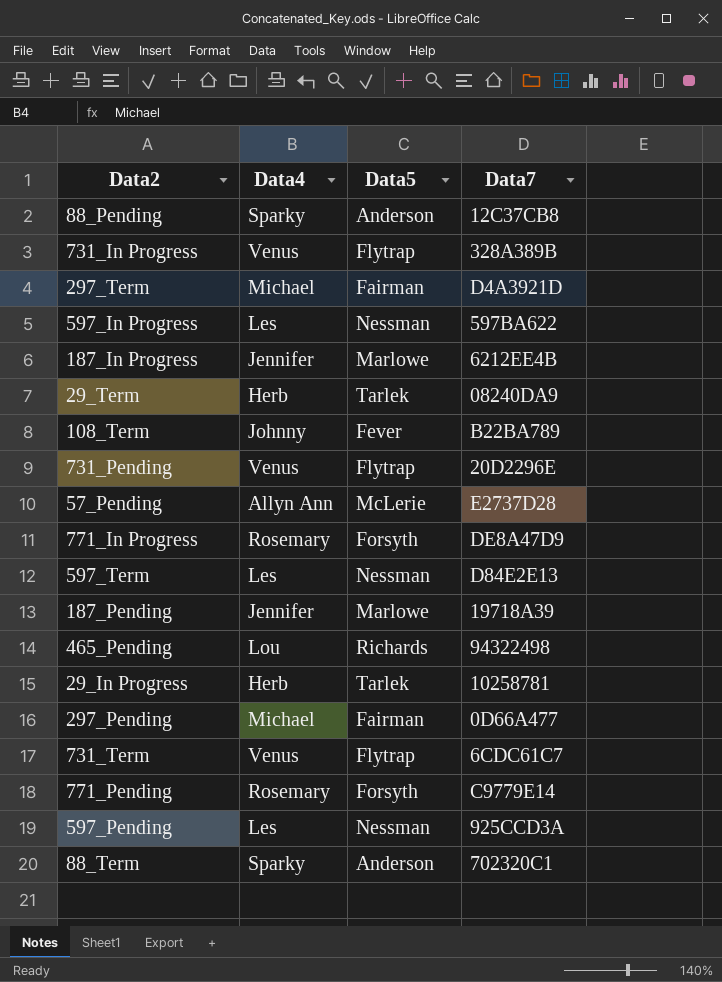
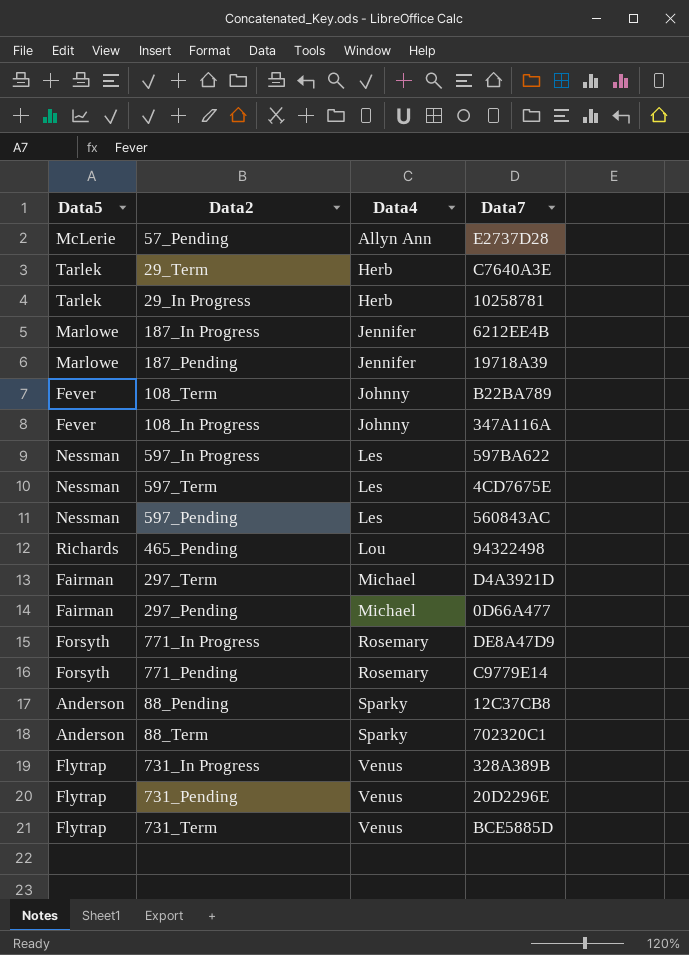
row order: none -> Data4 ascending
column Data5 | position: 3 -> 1
29_Term | Data7: 08240DA9 -> C7640A3E
row 108_In Progress: none -> Fever | Johnny | 347A116A
597_Term | Data7: D84E2E13 -> 4CD7675E
597_Pending | Data7: 925CCD3A -> 560843AC
731_Term | Data7: 6CDC61C7 -> BCE5885D

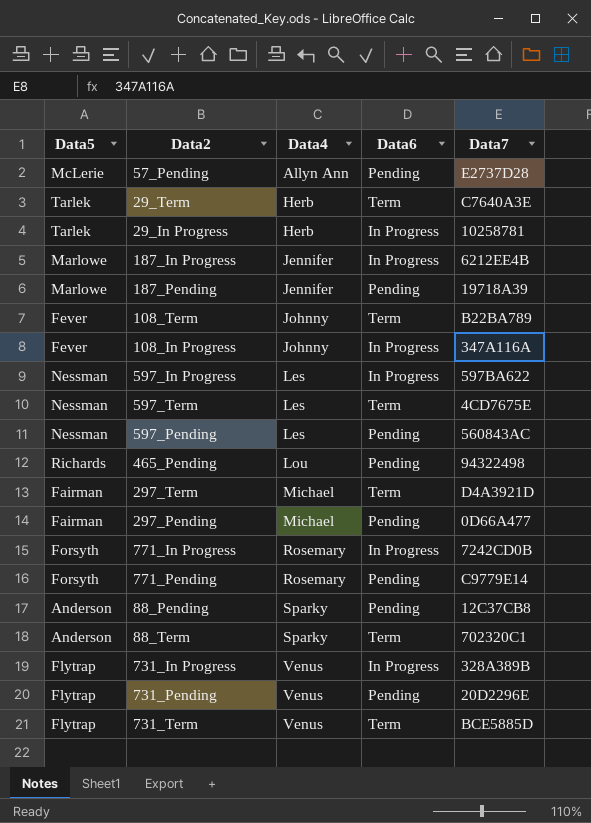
column Data6 | position: none -> 4
771_In Progress | Data7: DE8A47D9 -> 7242CD0B

